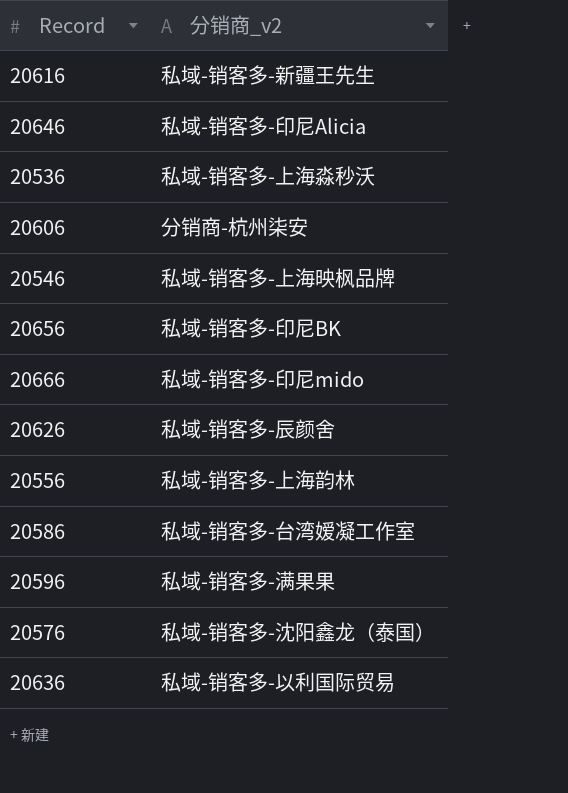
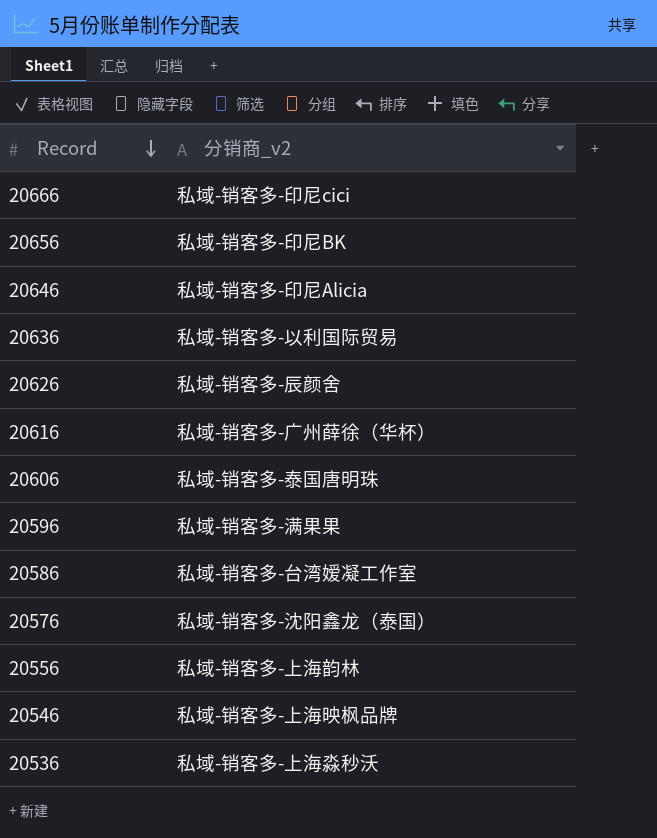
row order: none -> Record descending
20666 | 分销商_v2: 私域-销客多-印尼mido -> 私域-销客多-印尼cici
20616 | 分销商_v2: 私域-销客多-新疆王先生 -> 私域-销客多-广州薛徐（华杯）
20606 | 分销商_v2: 分销商-杭州柒安 -> 私域-销客多-泰国唐明珠

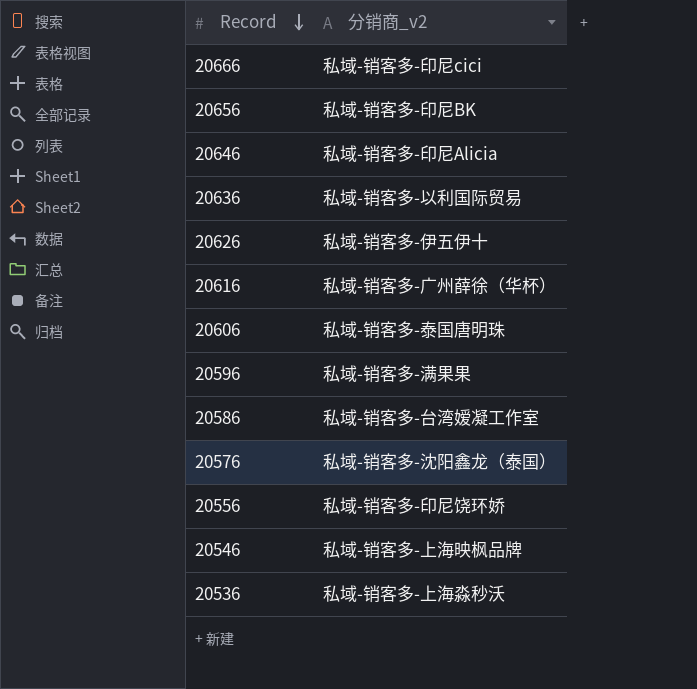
20626 | 分销商_v2: 私域-销客多-辰颜舍 -> 私域-销客多-伊五伊十
20556 | 分销商_v2: 私域-销客多-上海韵林 -> 私域-销客多-印尼饶环娇

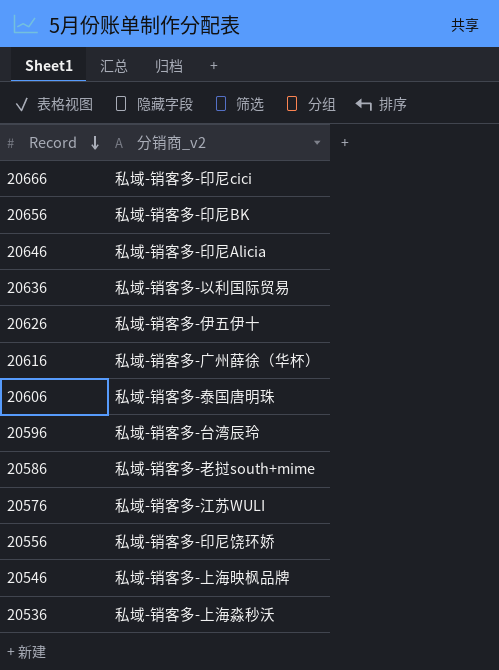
20596 | 分销商_v2: 私域-销客多-满果果 -> 私域-销客多-台湾辰玲
20586 | 分销商_v2: 私域-销客多-台湾嫒凝工作室 -> 私域-销客多-老挝south+mime
20576 | 分销商_v2: 私域-销客多-沈阳鑫龙（泰国） -> 私域-销客多-江苏WULI

